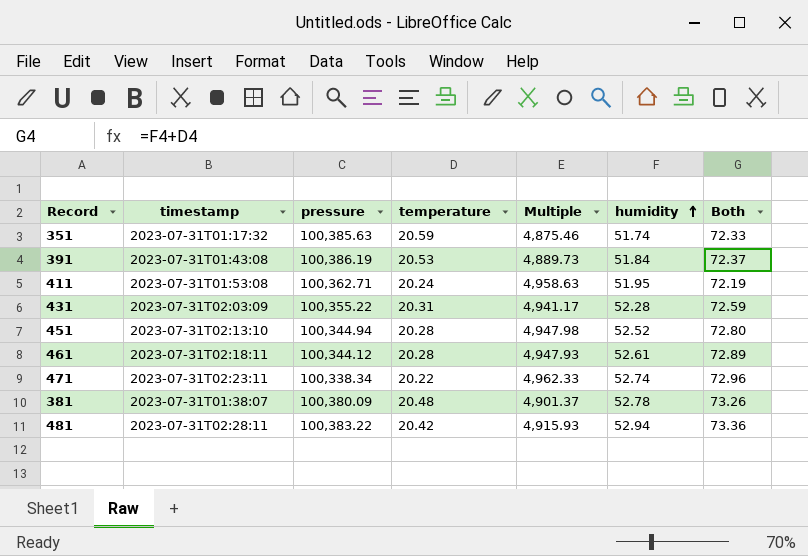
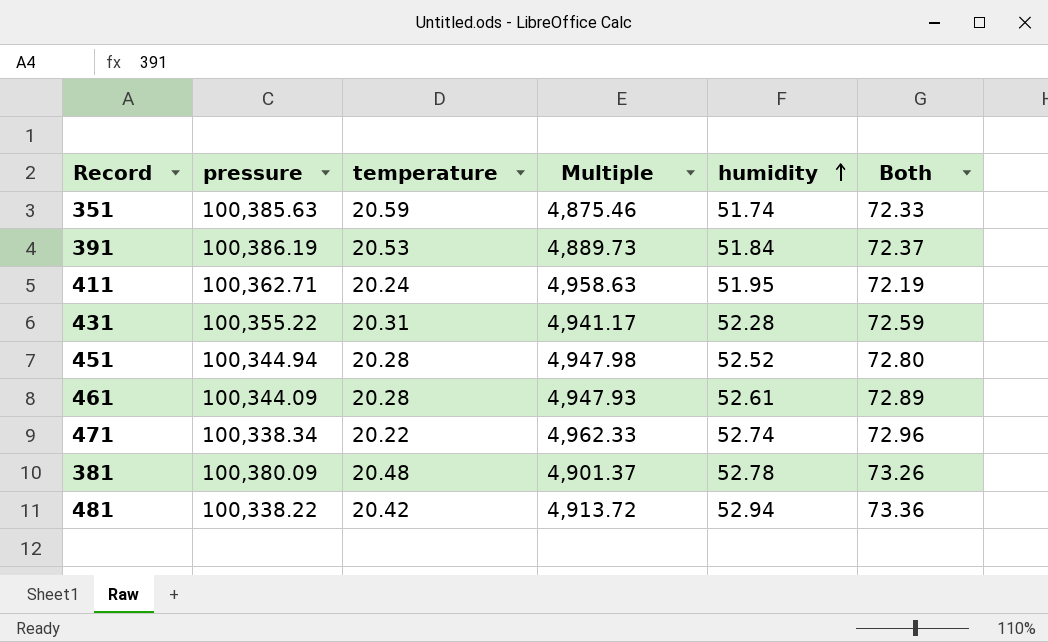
column timestamp | position: 2 -> none
461 | pressure: 100,344.12 -> 100,344.09
481 | pressure: 100,383.22 -> 100,338.22
481 | Multiple: 4,915.93 -> 4,913.72

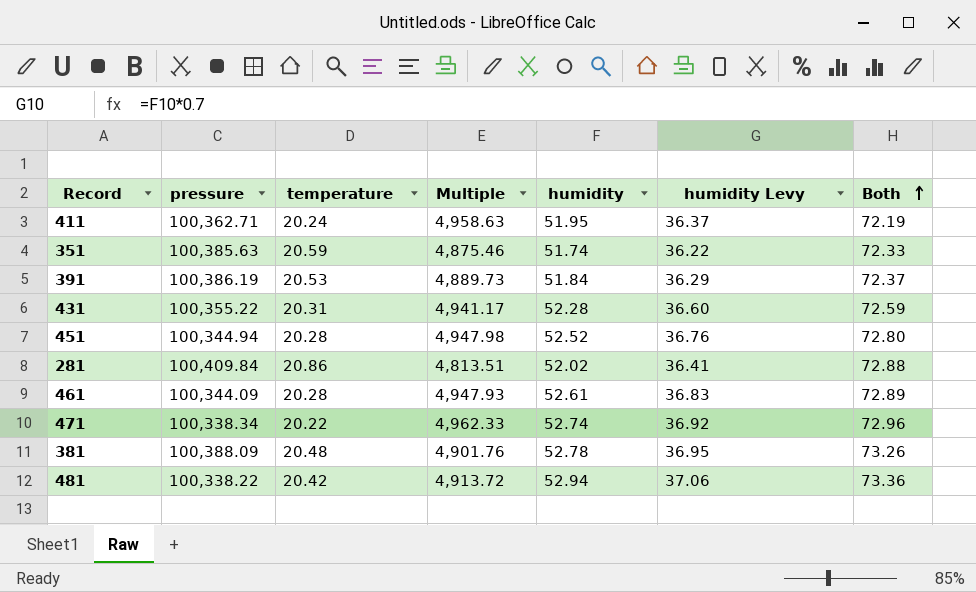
row order: humidity ascending -> Both ascending
column humidity Levy | formula: none -> [humidity] * 0.7
row 281: none -> 100,409.84 | 20.86 | 4,813.51 | 52.02 | 36.41 | 72.88
381 | pressure: 100,380.09 -> 100,388.09
381 | Multiple: 4,901.37 -> 4,901.76

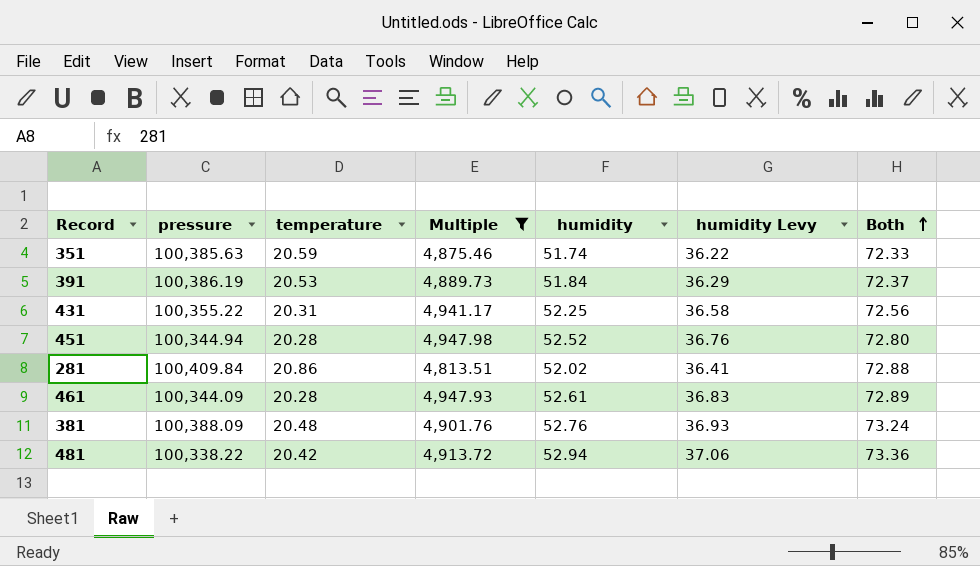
filter: none -> Multiple <= 4,947.98
431 | humidity: 52.28 -> 52.25
431 | humidity Levy: 36.60 -> 36.58
431 | Both: 72.59 -> 72.56
381 | humidity: 52.78 -> 52.76
381 | humidity Levy: 36.95 -> 36.93
381 | Both: 73.26 -> 73.24

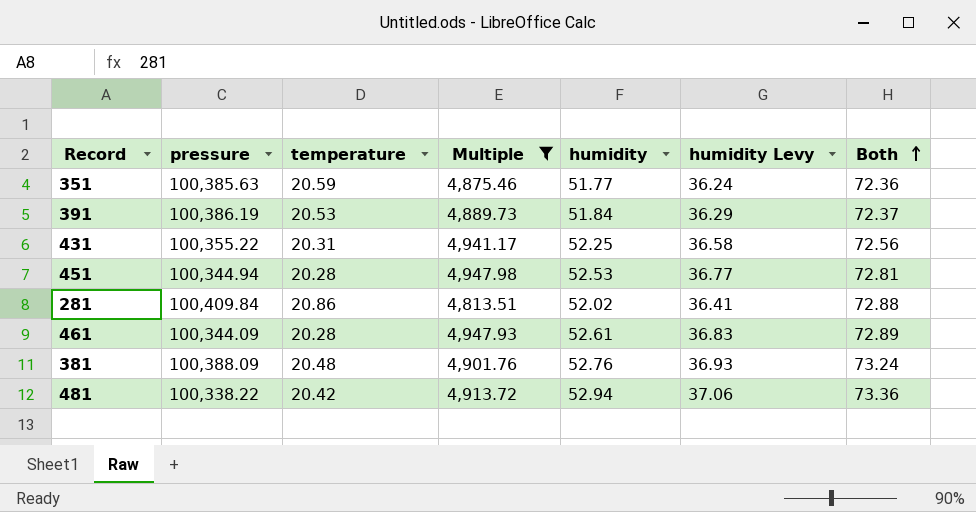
351 | humidity: 51.74 -> 51.77
351 | humidity Levy: 36.22 -> 36.24
351 | Both: 72.33 -> 72.36
451 | humidity: 52.52 -> 52.53
451 | humidity Levy: 36.76 -> 36.77
451 | Both: 72.80 -> 72.81

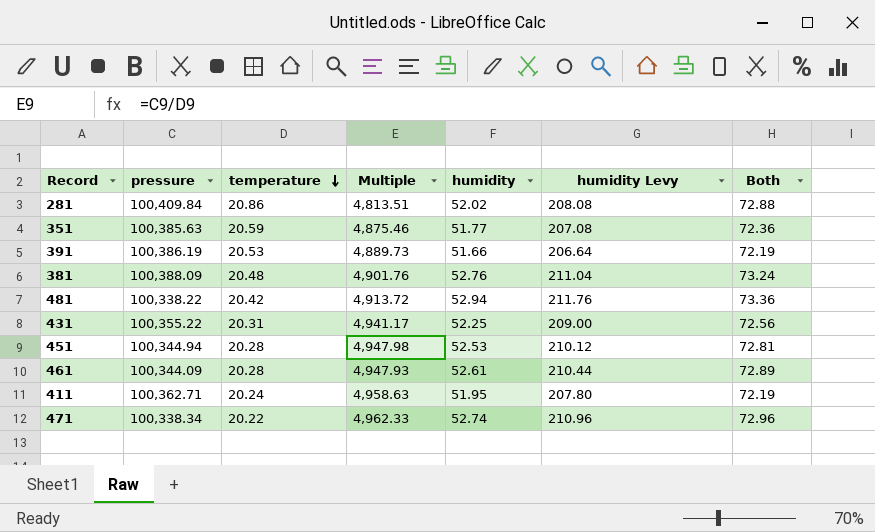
filter: Multiple <= 4,947.98 -> none
row order: Both ascending -> temperature descending
column humidity Levy | formula: [humidity] * 0.7 -> [humidity] * 4
391 | humidity: 51.84 -> 51.66
391 | Both: 72.37 -> 72.19

